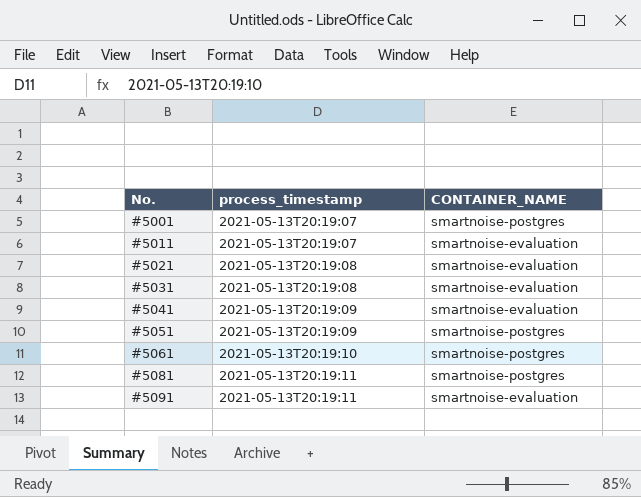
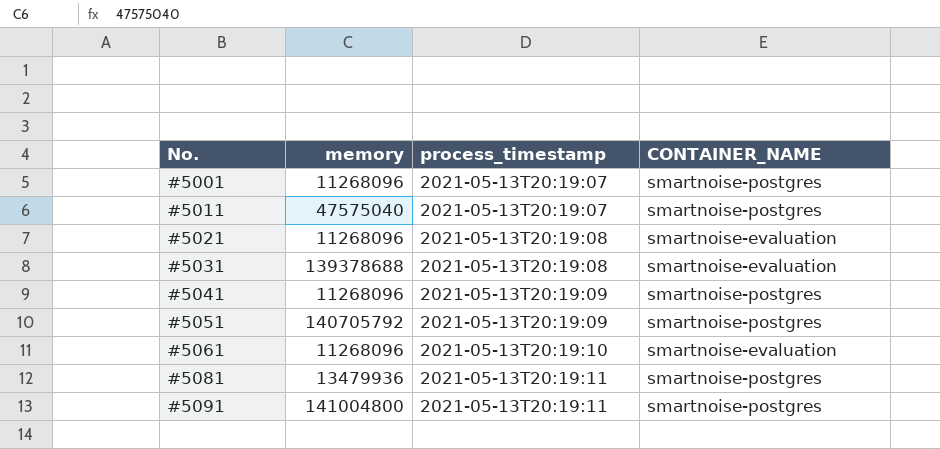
column memory | position: none -> 2
#5011 | CONTAINER_NAME: smartnoise-evaluation -> smartnoise-postgres
#5041 | CONTAINER_NAME: smartnoise-evaluation -> smartnoise-postgres
#5061 | CONTAINER_NAME: smartnoise-postgres -> smartnoise-evaluation
#5091 | CONTAINER_NAME: smartnoise-evaluation -> smartnoise-postgres

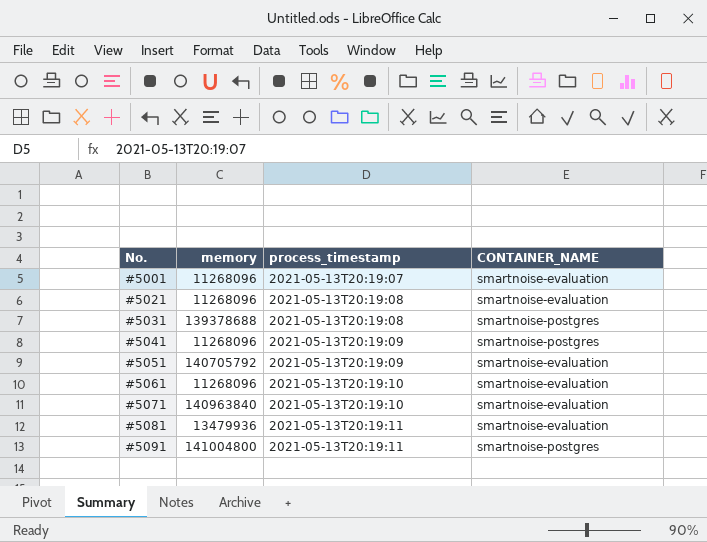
row #5011: 47575040 | 2021-05-13T20:19:07 | smartnoise-postgres -> none
#5001 | CONTAINER_NAME: smartnoise-postgres -> smartnoise-evaluation
#5031 | CONTAINER_NAME: smartnoise-evaluation -> smartnoise-postgres
#5051 | CONTAINER_NAME: smartnoise-postgres -> smartnoise-evaluation
row #5071: none -> 140963840 | 2021-05-13T20:19:10 | smartnoise-evaluation
#5081 | CONTAINER_NAME: smartnoise-postgres -> smartnoise-evaluation

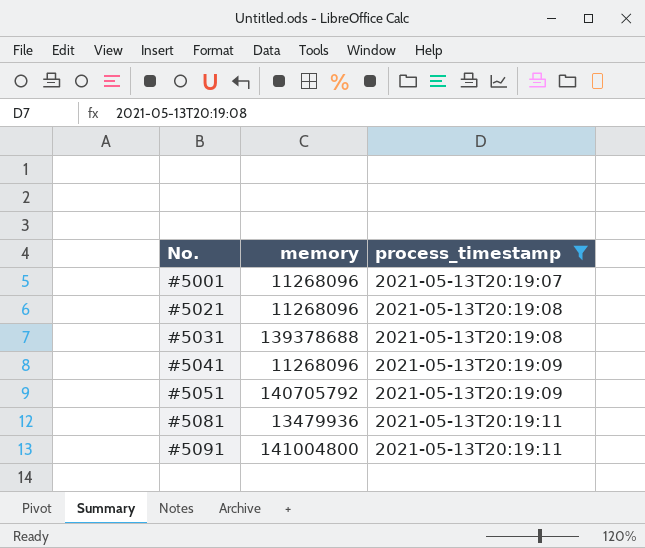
filter: none -> process_timestamp != 2021-05-13T20:19:10
column CONTAINER_NAME | position: 4 -> none

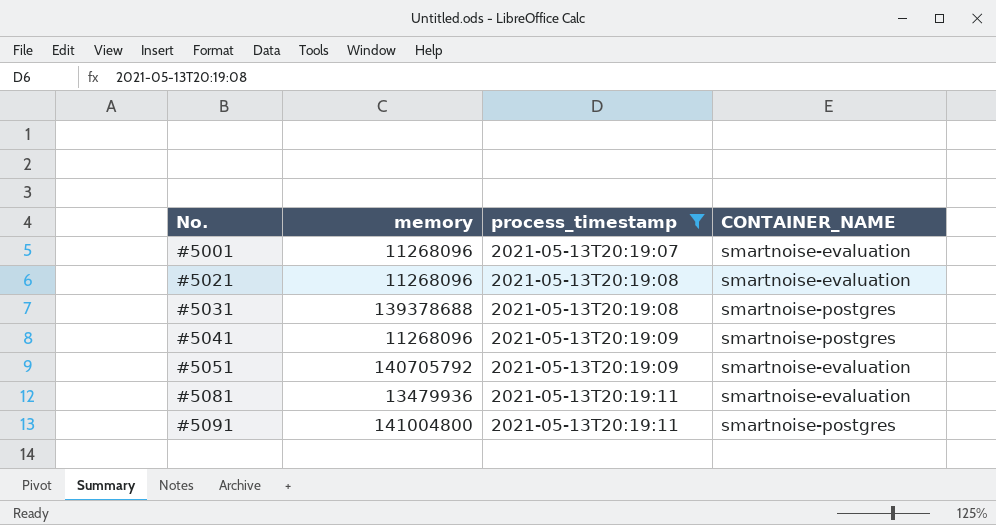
column CONTAINER_NAME | position: none -> 4

